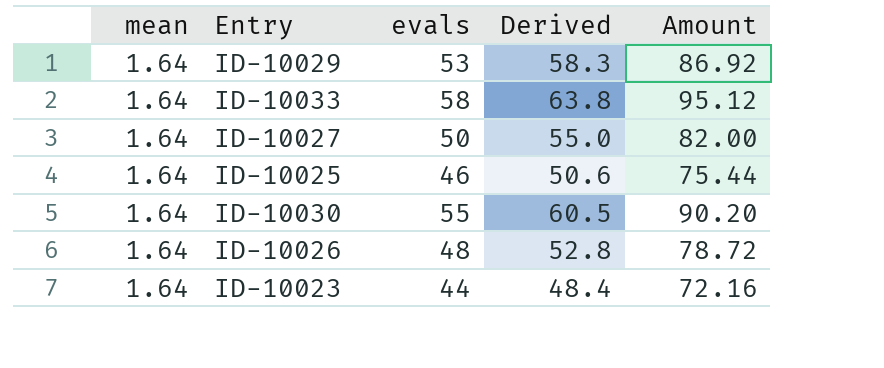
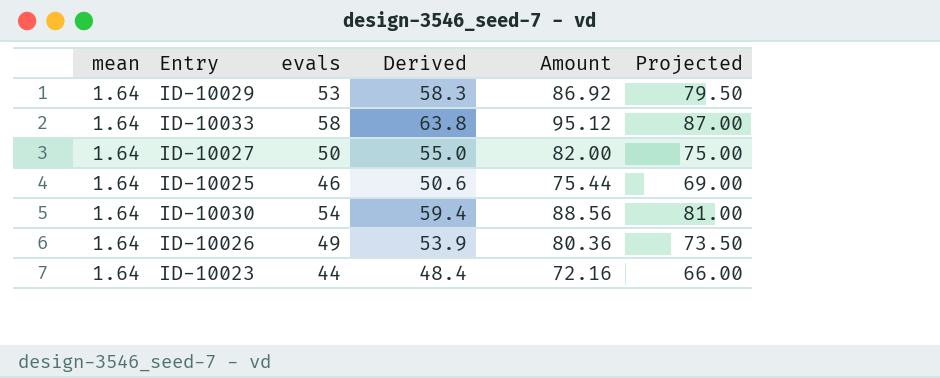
column Projected | formula: none -> [evals] * 1.5
ID-10030 | evals: 55 -> 54
ID-10030 | Derived: 60.5 -> 59.4
ID-10030 | Amount: 90.20 -> 88.56
ID-10026 | evals: 48 -> 49
ID-10026 | Derived: 52.8 -> 53.9
ID-10026 | Amount: 78.72 -> 80.36

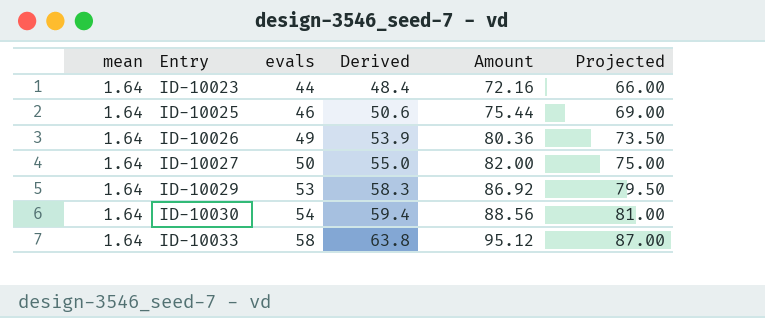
row order: none -> Entry ascending

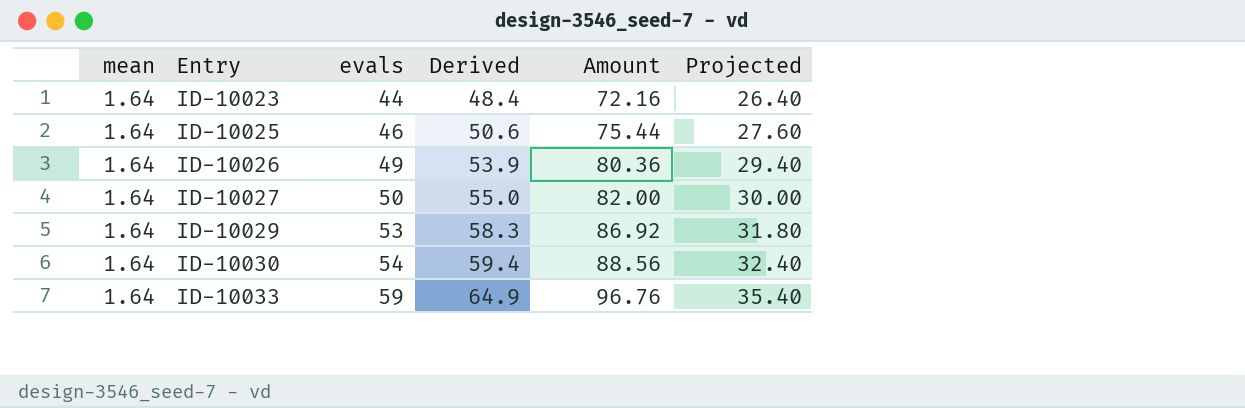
column Projected | formula: [evals] * 1.5 -> [evals] * 0.6
ID-10033 | evals: 58 -> 59
ID-10033 | Derived: 63.8 -> 64.9
ID-10033 | Amount: 95.12 -> 96.76

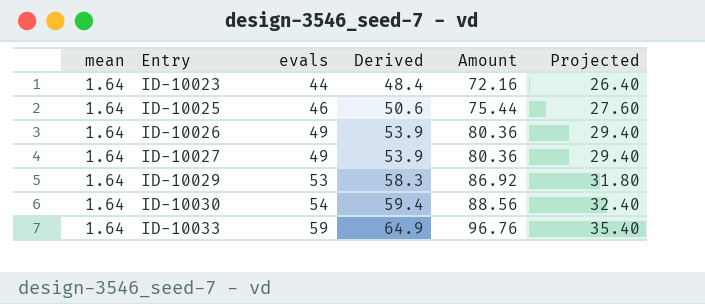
ID-10027 | evals: 50 -> 49
ID-10027 | Derived: 55.0 -> 53.9
ID-10027 | Amount: 82.00 -> 80.36
ID-10027 | Projected: 30.00 -> 29.40

